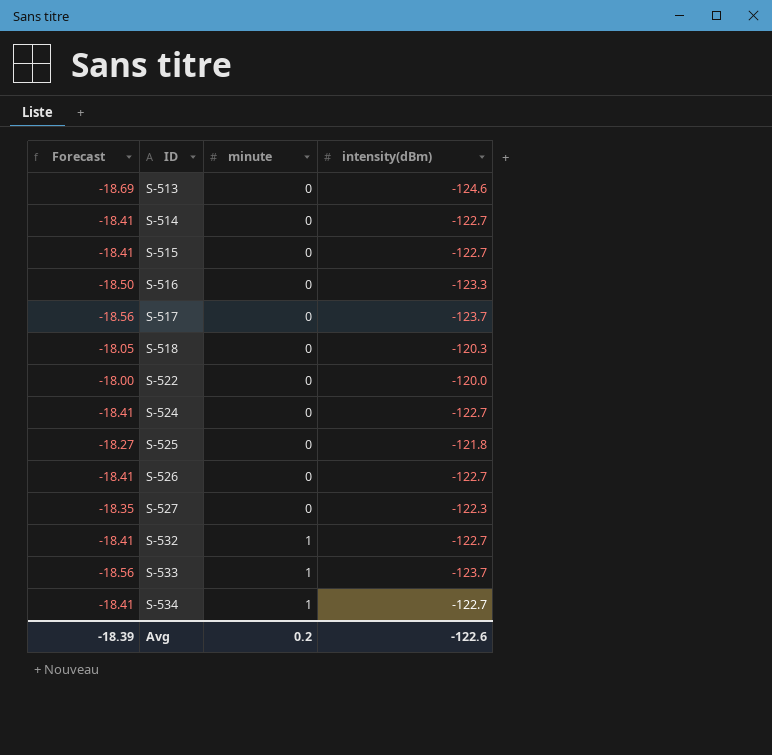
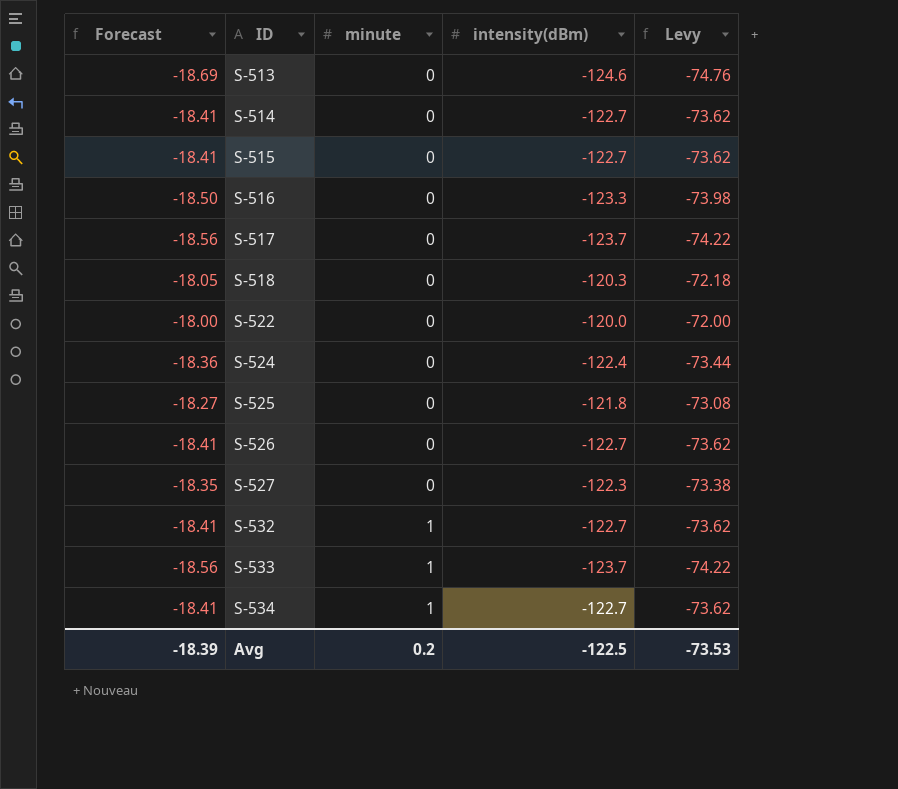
column Levy | formula: none -> [intensity(dBm)] * 0.6
S-524 | Forecast: -18.41 -> -18.36
S-524 | intensity(dBm): -122.7 -> -122.4
Avg | intensity(dBm): -122.6 -> -122.5

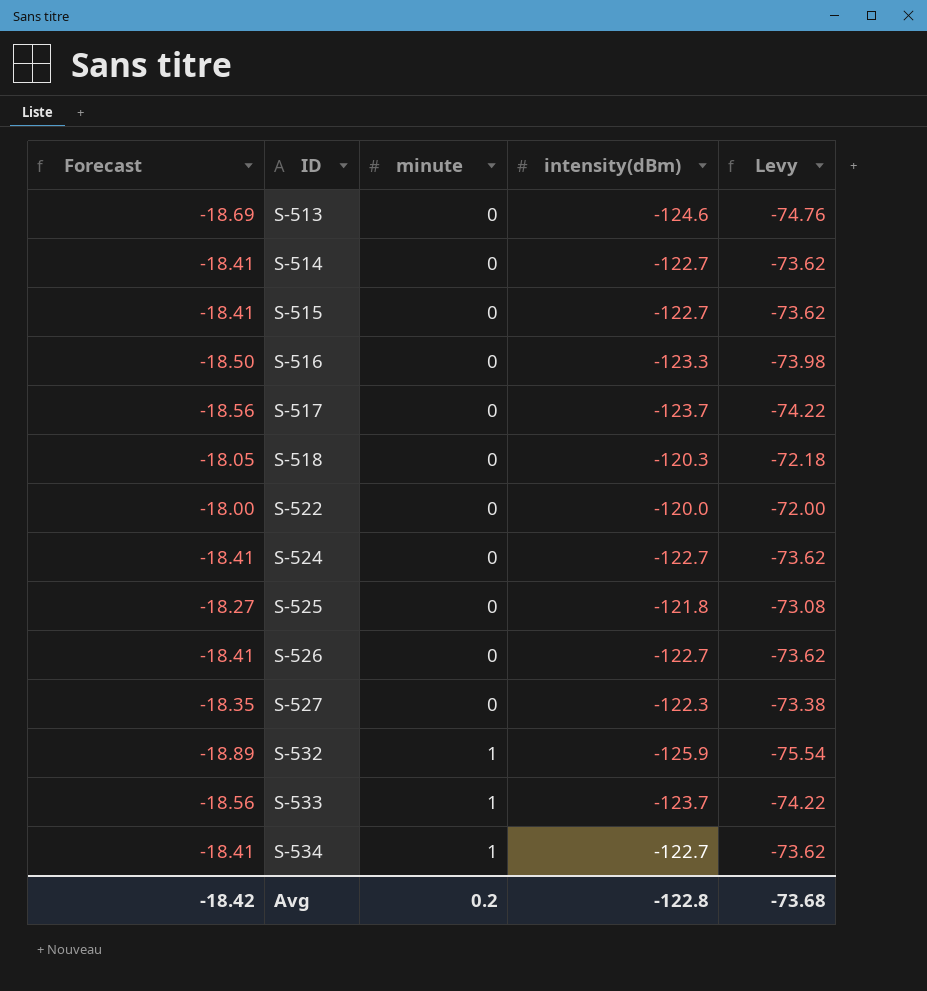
S-524 | Forecast: -18.36 -> -18.41
S-524 | intensity(dBm): -122.4 -> -122.7
S-524 | Levy: -73.44 -> -73.62
S-532 | Forecast: -18.41 -> -18.89
S-532 | intensity(dBm): -122.7 -> -125.9
S-532 | Levy: -73.62 -> -75.54
Avg | Forecast: -18.39 -> -18.42
Avg | intensity(dBm): -122.5 -> -122.8
Avg | Levy: -73.53 -> -73.68

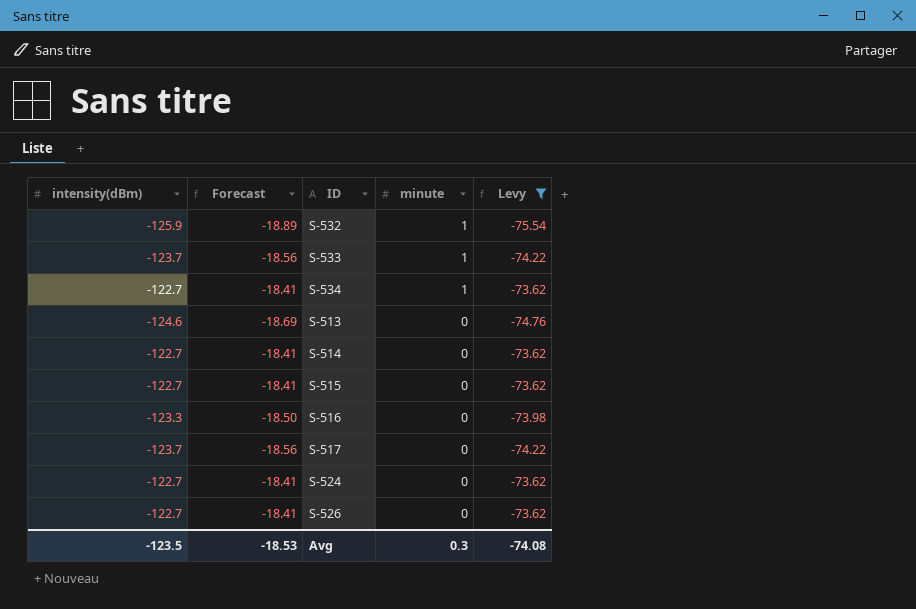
filter: none -> Levy <= -73.62
row order: ID ascending -> minute descending
column intensity(dBm) | position: 4 -> 1
Avg | intensity(dBm): -122.8 -> -123.5
Avg | Forecast: -18.42 -> -18.53
Avg | minute: 0.2 -> 0.3
Avg | Levy: -73.68 -> -74.08

